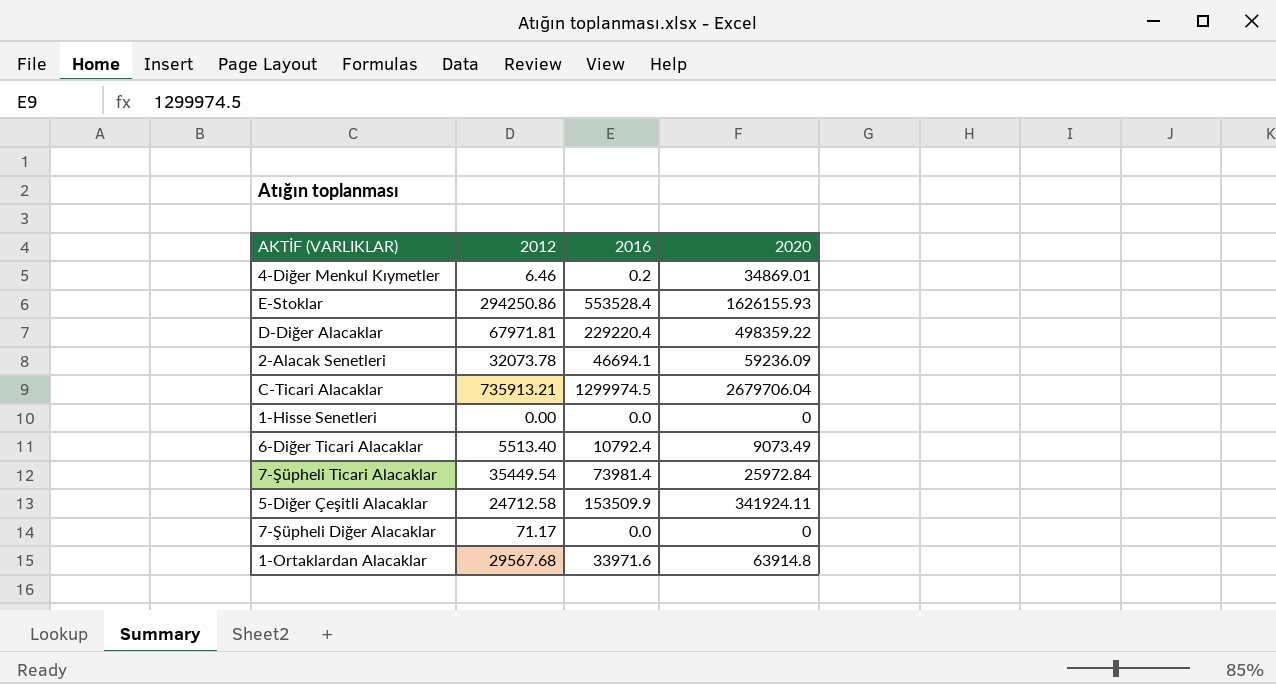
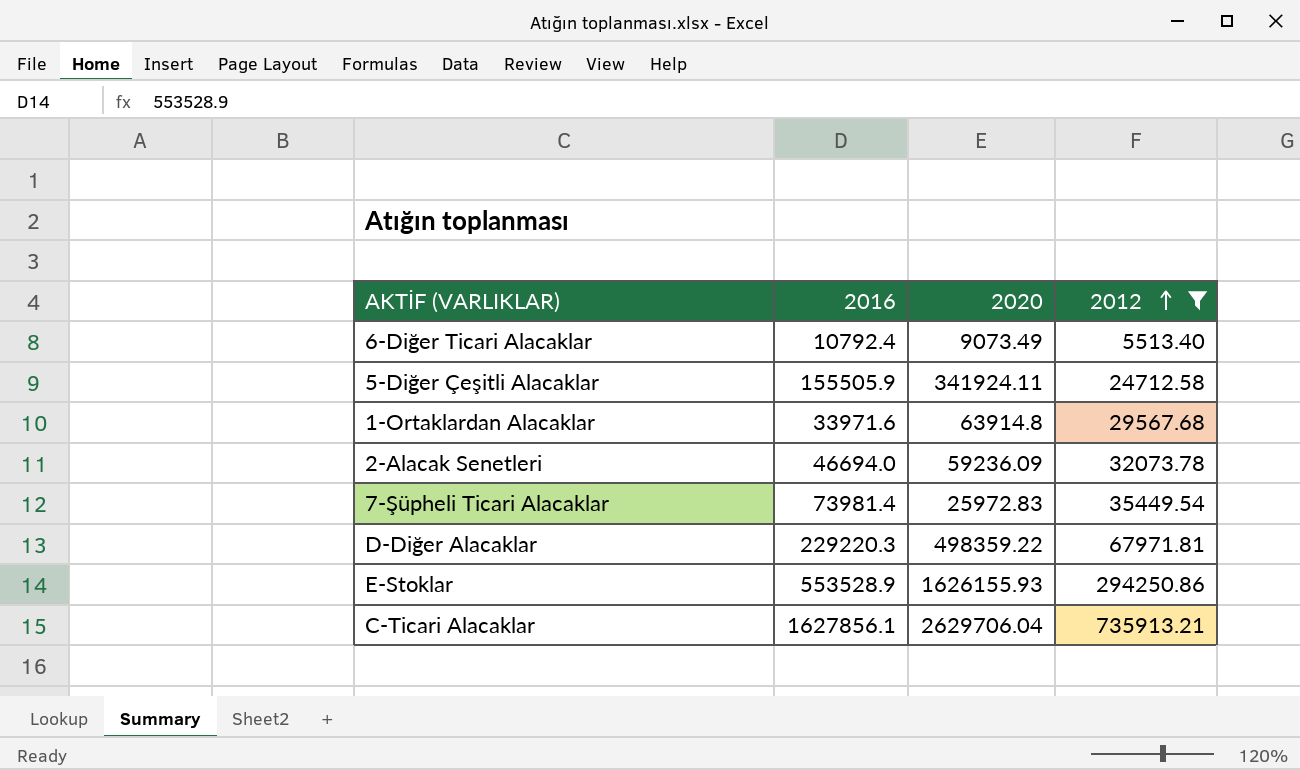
filter: none -> 2012 >= 5513.40
row order: none -> 2012 ascending
column 2012 | position: 2 -> 4
5-Diğer Çeşitli Alacaklar | 2016: 153509.9 -> 155505.9
2-Alacak Senetleri | 2016: 46694.1 -> 46694.0
7-Şüpheli Ticari Alacaklar | 2020: 25972.84 -> 25972.83
D-Diğer Alacaklar | 2016: 229220.4 -> 229220.3
E-Stoklar | 2016: 553528.4 -> 553528.9
C-Ticari Alacaklar | 2016: 1299974.5 -> 1627856.1
C-Ticari Alacaklar | 2020: 2679706.04 -> 2629706.04

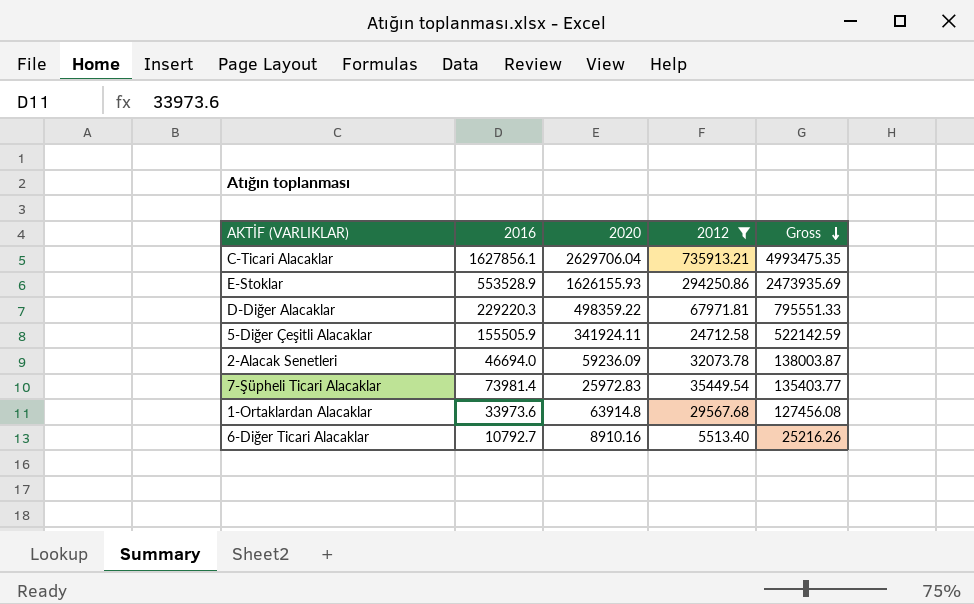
row order: 2012 ascending -> Gross descending
column Gross | formula: none -> [2016] + [2020] + [2012]
1-Ortaklardan Alacaklar | 2016: 33971.6 -> 33973.6
6-Diğer Ticari Alacaklar | 2016: 10792.4 -> 10792.7
6-Diğer Ticari Alacaklar | 2020: 9073.49 -> 8910.16

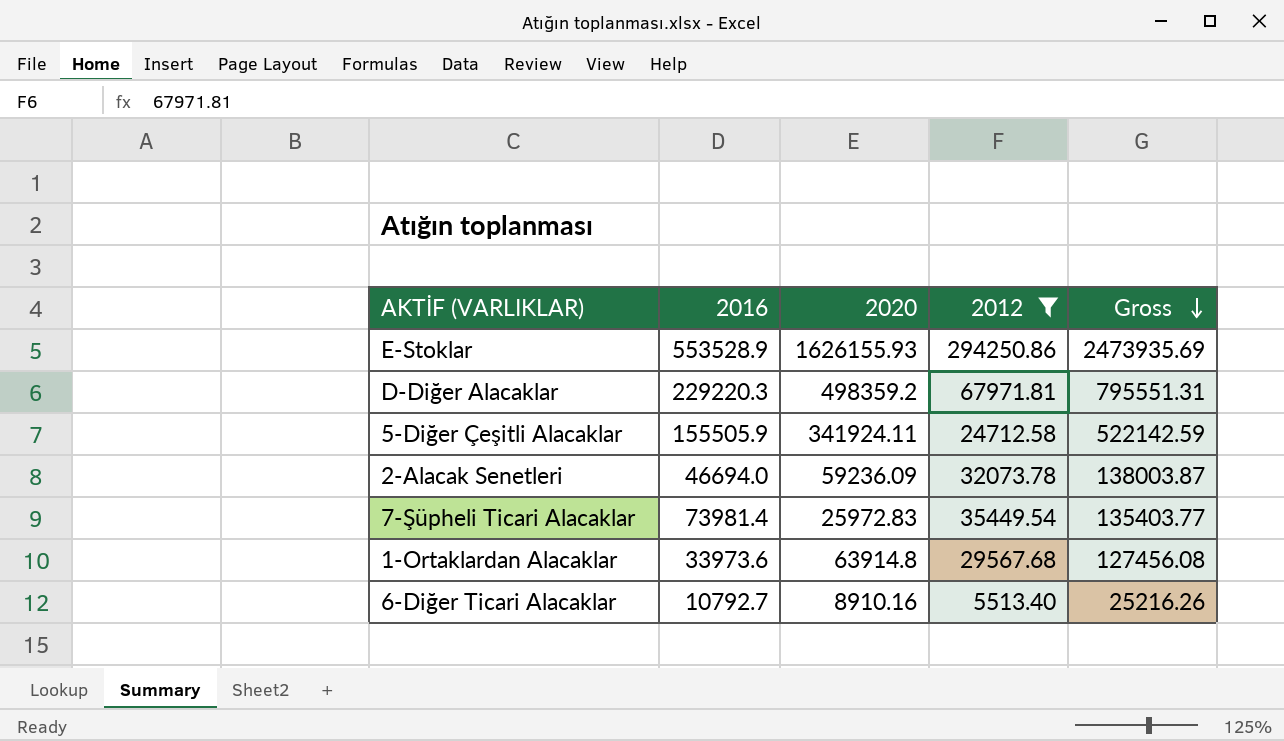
row C-Ticari Alacaklar: 1627856.1 | 2629706.04 | 735913.21 | 4993475.35 -> none
D-Diğer Alacaklar | 2020: 498359.22 -> 498359.2
D-Diğer Alacaklar | Gross: 795551.33 -> 795551.31

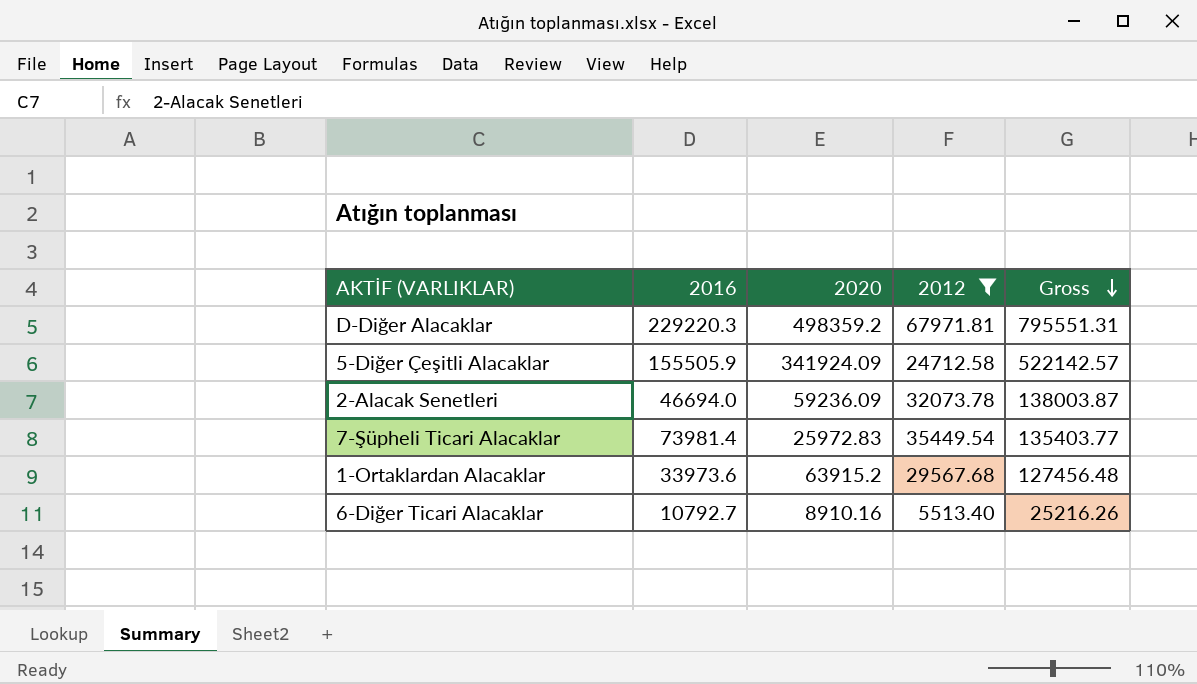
row E-Stoklar: 553528.9 | 1626155.93 | 294250.86 | 2473935.69 -> none
5-Diğer Çeşitli Alacaklar | 2020: 341924.11 -> 341924.09
5-Diğer Çeşitli Alacaklar | Gross: 522142.59 -> 522142.57
1-Ortaklardan Alacaklar | 2020: 63914.8 -> 63915.2
1-Ortaklardan Alacaklar | Gross: 127456.08 -> 127456.48

